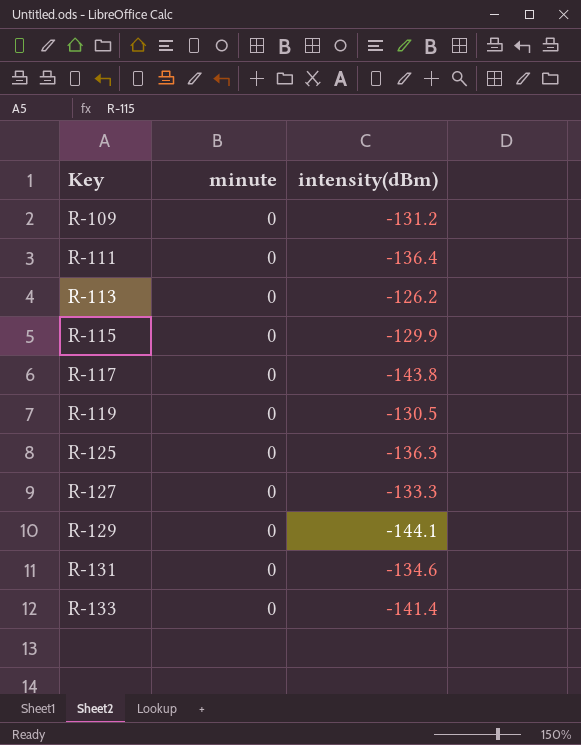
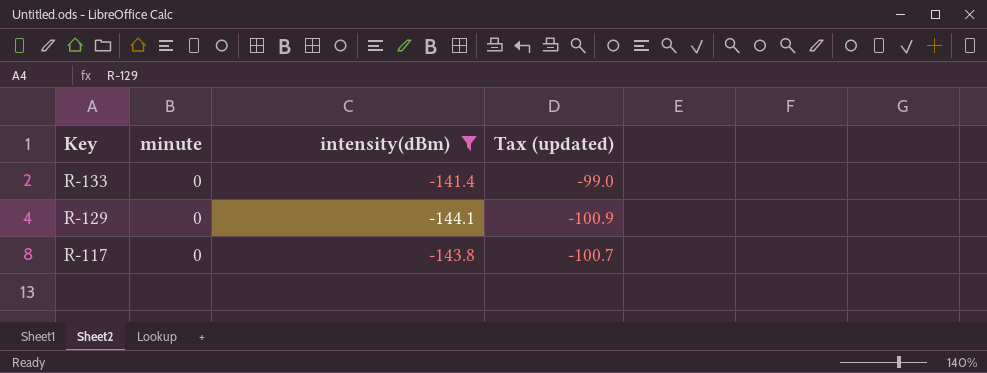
filter: none -> intensity(dBm) <= -141.4
row order: Key ascending -> Key descending
column Tax (updated) | formula: none -> [intensity(dBm)] * 0.7

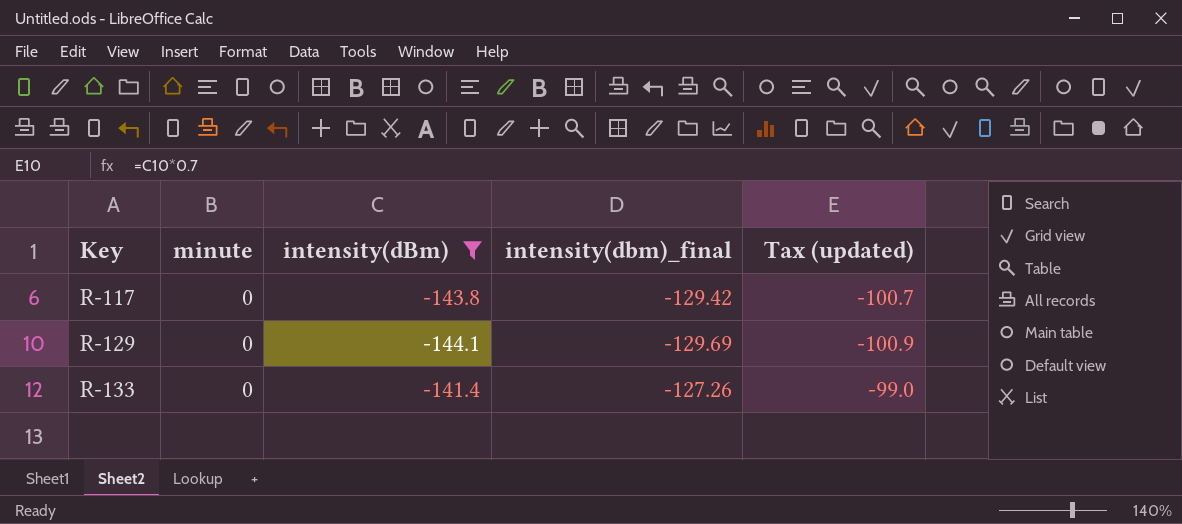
row order: Key descending -> Key ascending
column intensity(dbm)_final | formula: none -> [intensity(dBm)] * 0.9

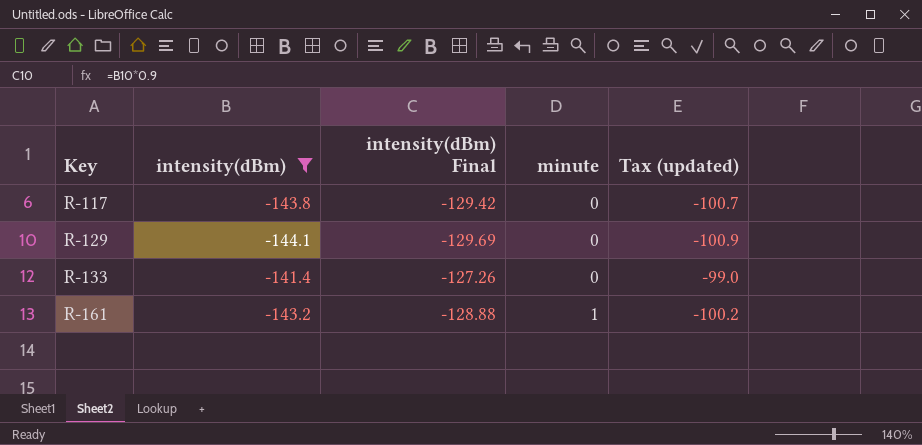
column name: intensity(dbm)_final -> intensity(dBm) Final
column minute | position: 2 -> 4
row R-161: none -> -143.2 | -128.88 | 1 | -100.2

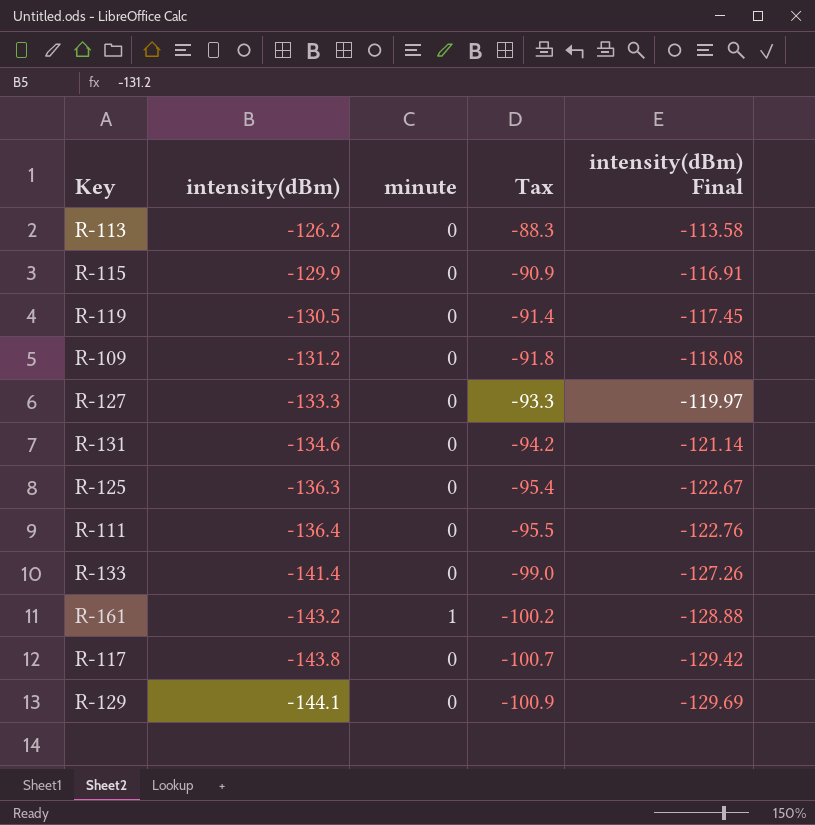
filter: intensity(dBm) <= -141.4 -> none
row order: Key ascending -> intensity(dBm) descending
column name: Tax (updated) -> Tax
column intensity(dBm) Final | position: 3 -> 5

